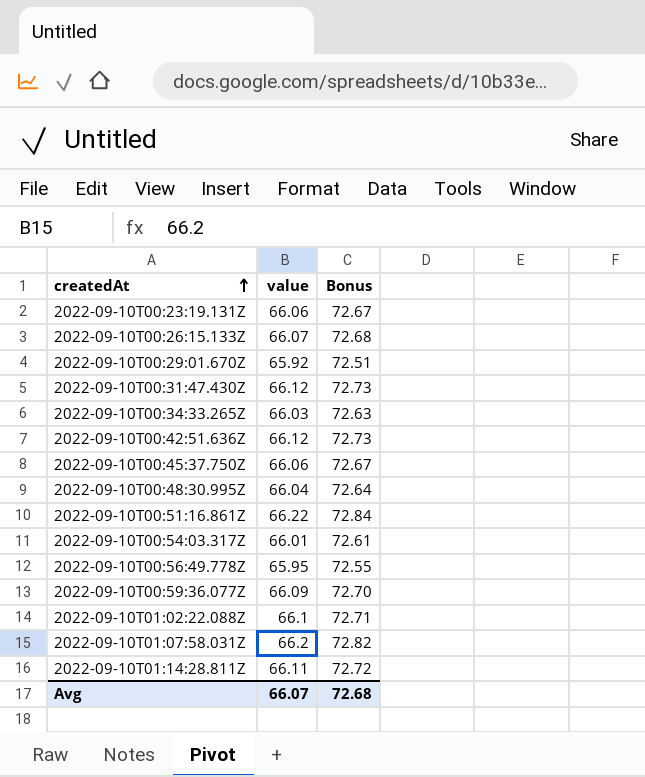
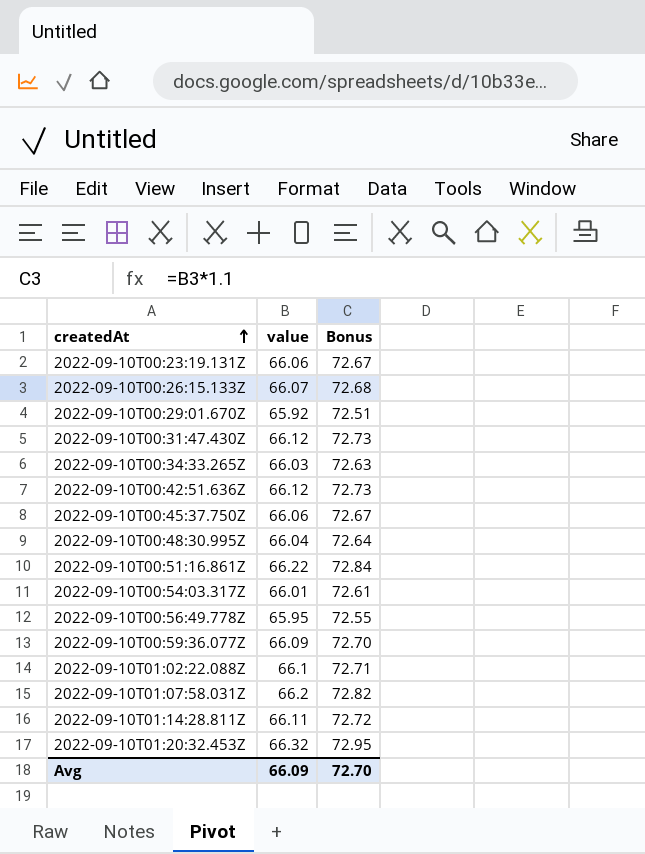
row 2022-09-10T01:20:32.453Z: none -> 66.32 | 72.95
Avg | value: 66.07 -> 66.09
Avg | Bonus: 72.68 -> 72.70

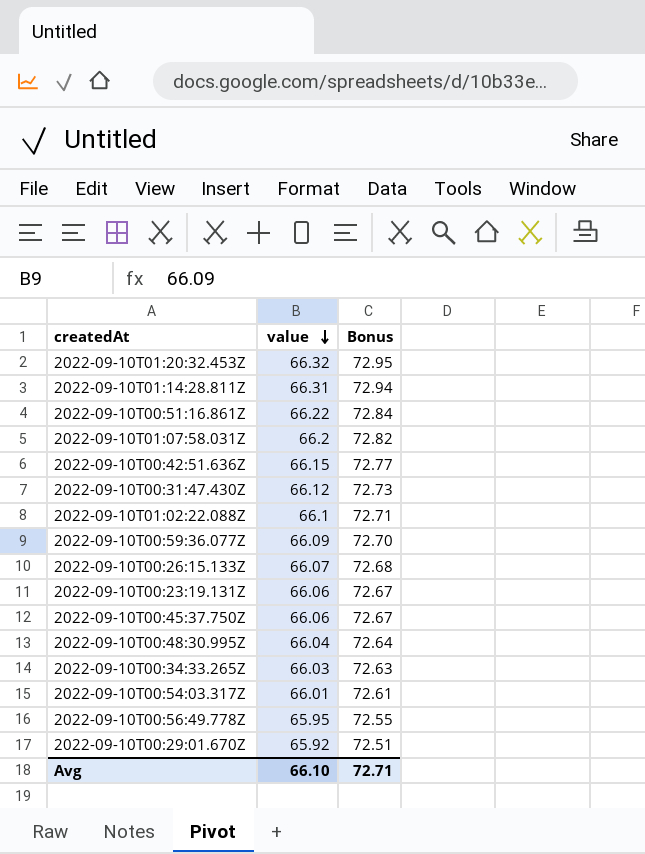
row order: createdAt ascending -> value descending
2022-09-10T01:14:28.811Z | value: 66.11 -> 66.31
2022-09-10T01:14:28.811Z | Bonus: 72.72 -> 72.94
2022-09-10T00:42:51.636Z | value: 66.12 -> 66.15
2022-09-10T00:42:51.636Z | Bonus: 72.73 -> 72.77
Avg | value: 66.09 -> 66.10
Avg | Bonus: 72.70 -> 72.71

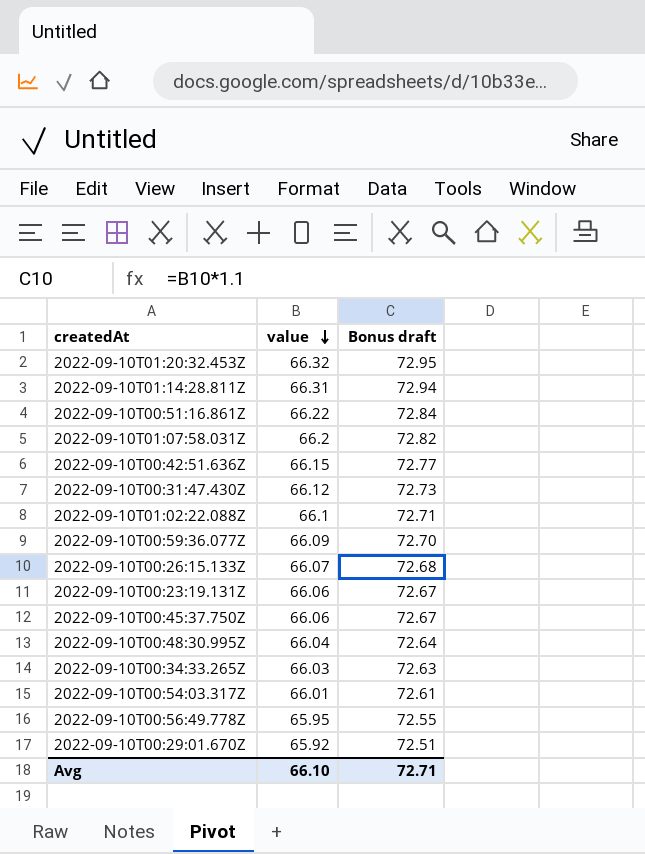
column name: Bonus -> Bonus draft

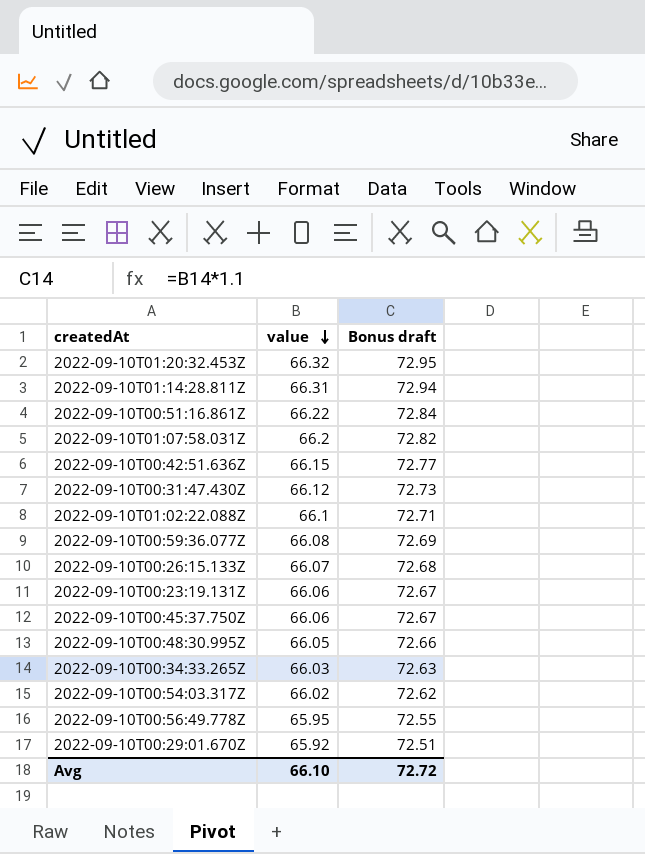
2022-09-10T00:59:36.077Z | value: 66.09 -> 66.08
2022-09-10T00:59:36.077Z | Bonus draft: 72.70 -> 72.69
2022-09-10T00:48:30.995Z | value: 66.04 -> 66.05
2022-09-10T00:48:30.995Z | Bonus draft: 72.64 -> 72.66
2022-09-10T00:54:03.317Z | value: 66.01 -> 66.02
2022-09-10T00:54:03.317Z | Bonus draft: 72.61 -> 72.62
Avg | Bonus draft: 72.71 -> 72.72

